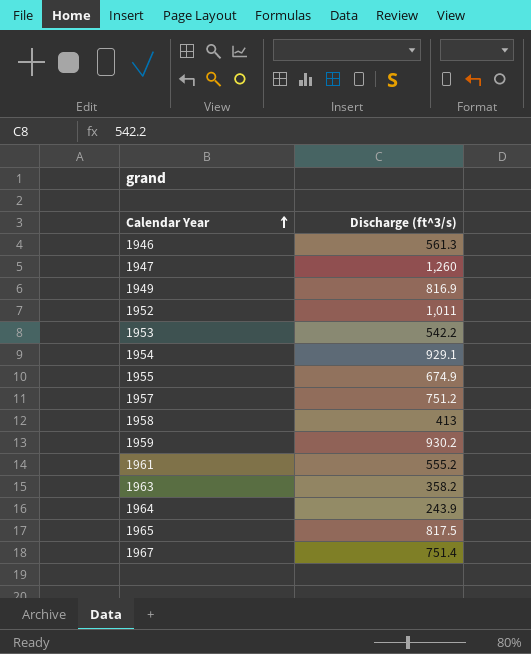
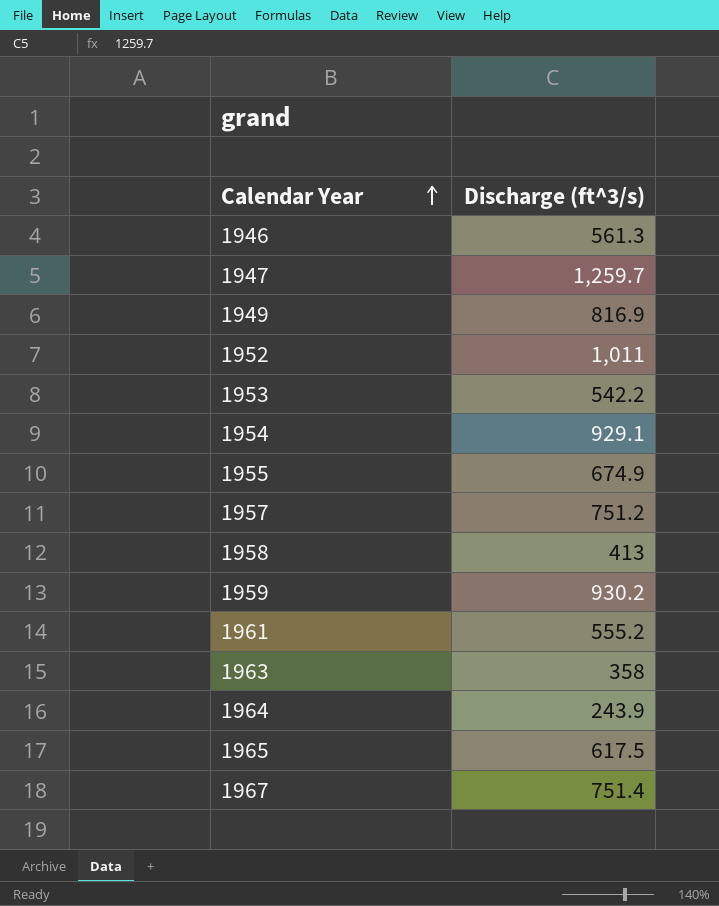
1947 | Discharge (ft^3/s): 1,260 -> 1,259.7
1963 | Discharge (ft^3/s): 358.2 -> 358
1965 | Discharge (ft^3/s): 817.5 -> 617.5

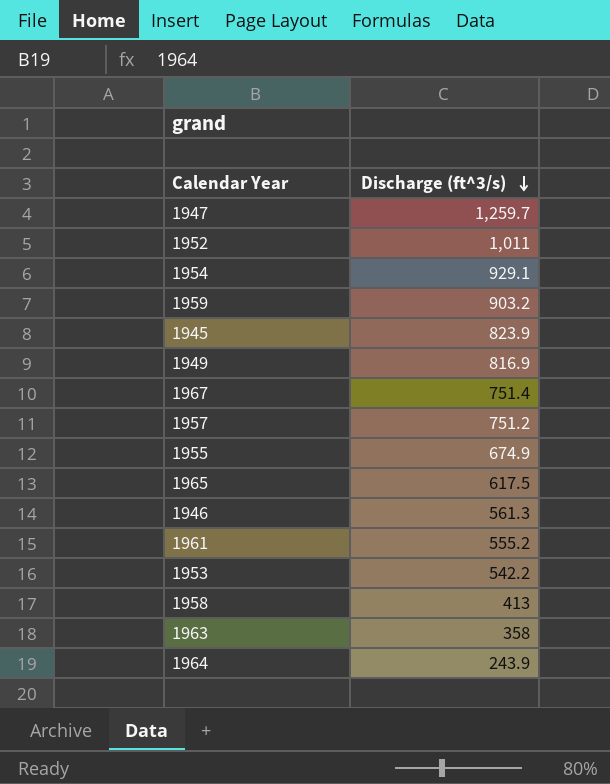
row order: Calendar Year ascending -> Discharge (ft^3/s) descending
1959 | Discharge (ft^3/s): 930.2 -> 903.2
row 1945: none -> 823.9

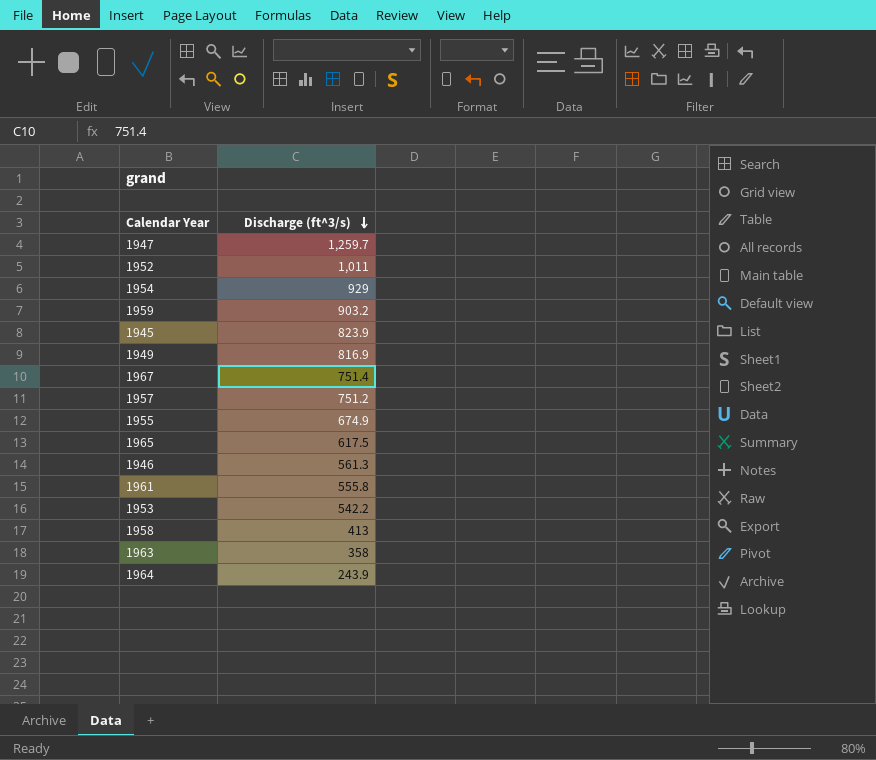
1954 | Discharge (ft^3/s): 929.1 -> 929
1961 | Discharge (ft^3/s): 555.2 -> 555.8

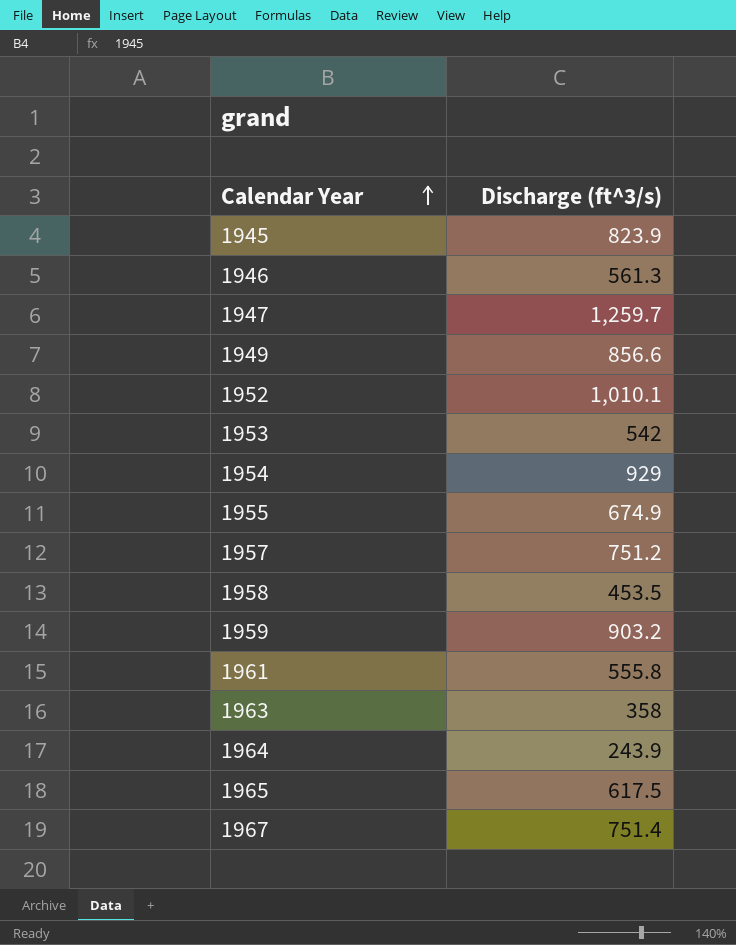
row order: Discharge (ft^3/s) descending -> Calendar Year ascending
1949 | Discharge (ft^3/s): 816.9 -> 856.6
1952 | Discharge (ft^3/s): 1,011 -> 1,010.1
1953 | Discharge (ft^3/s): 542.2 -> 542
1958 | Discharge (ft^3/s): 413 -> 453.5

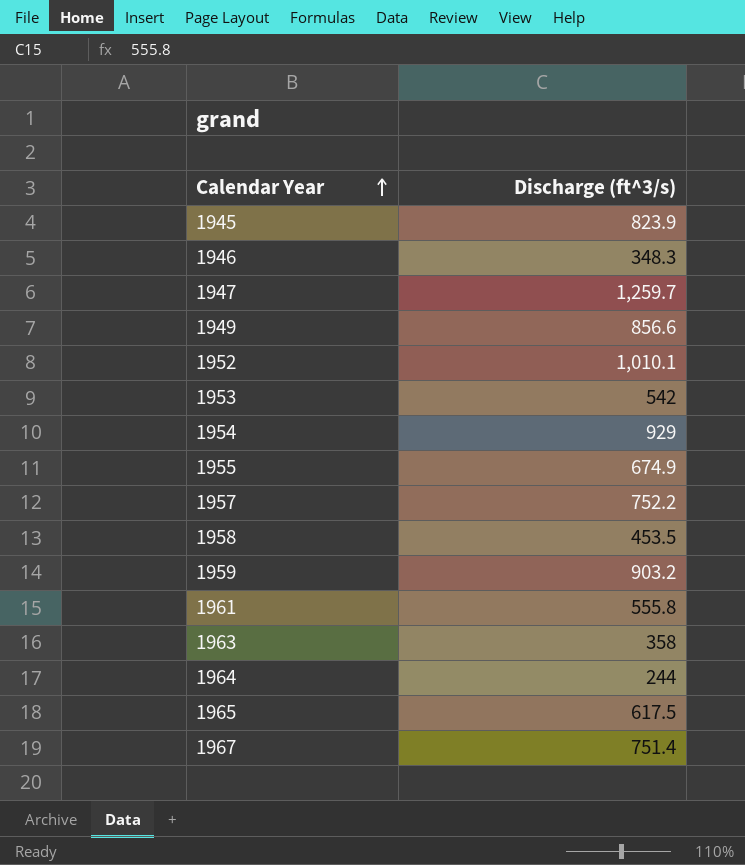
1946 | Discharge (ft^3/s): 561.3 -> 348.3
1957 | Discharge (ft^3/s): 751.2 -> 752.2
1964 | Discharge (ft^3/s): 243.9 -> 244

